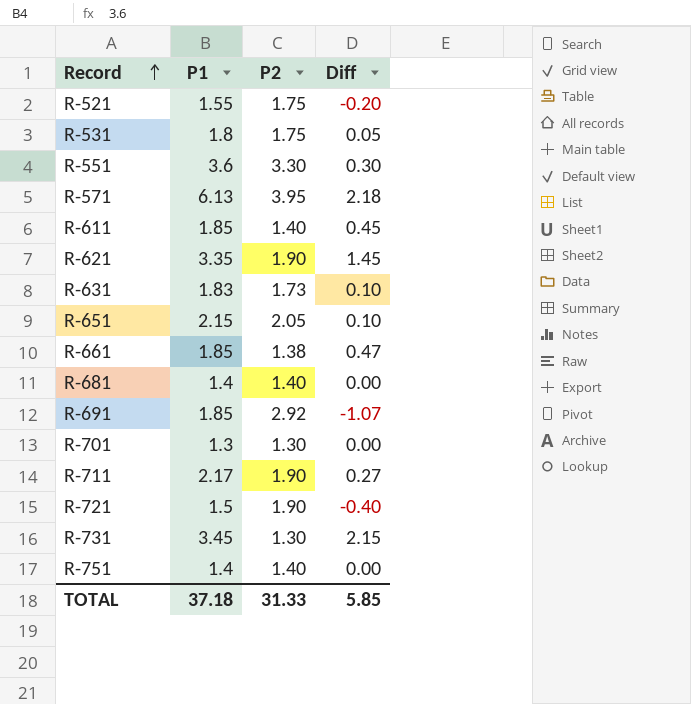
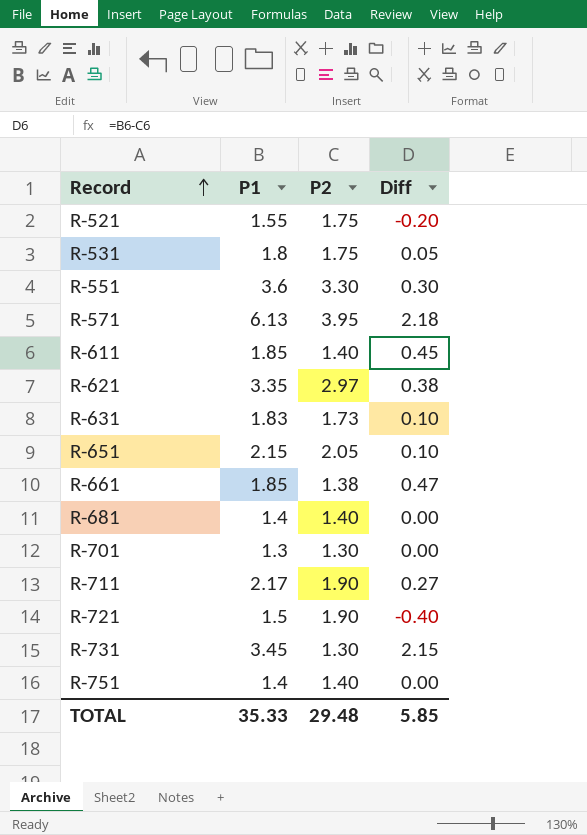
row R-691: 1.85 | 2.92 | -1.07 -> none
R-621 | P2: 1.90 -> 2.97
R-621 | Diff: 1.45 -> 0.38
TOTAL | P1: 37.18 -> 35.33
TOTAL | P2: 31.33 -> 29.48

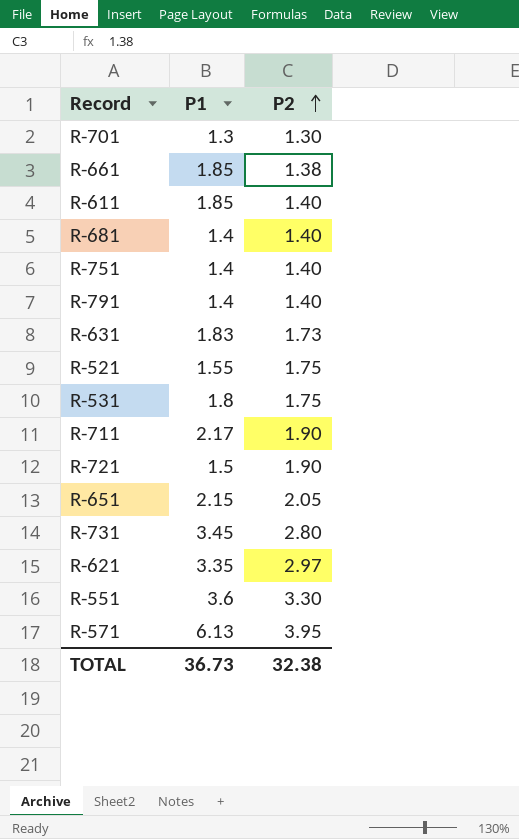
row order: Record ascending -> P2 ascending
column Diff | formula: [P1] - [P2] -> none
row R-791: none -> 1.4 | 1.40
R-731 | P2: 1.30 -> 2.80
TOTAL | P1: 35.33 -> 36.73
TOTAL | P2: 29.48 -> 32.38

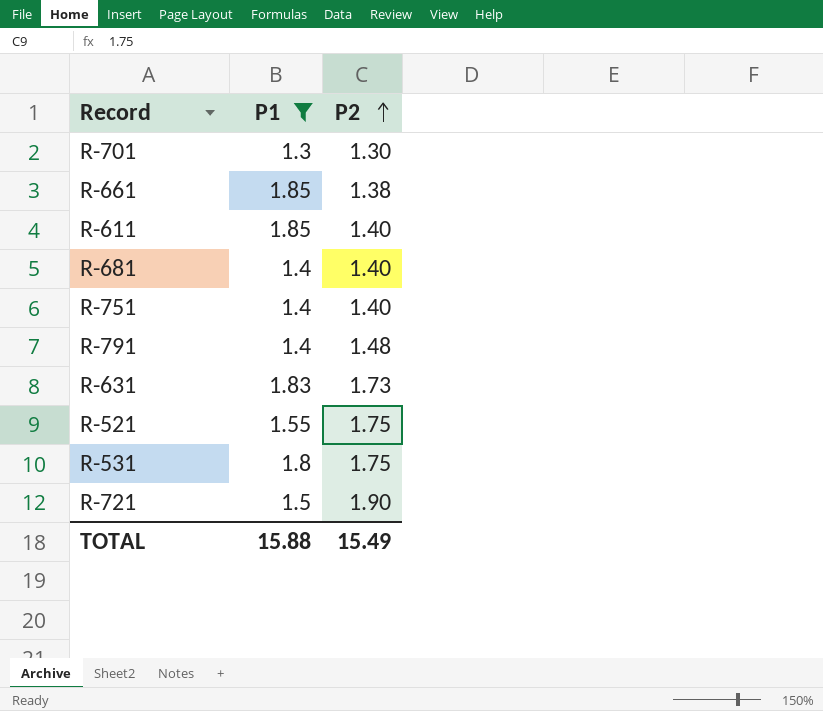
filter: none -> P1 <= 1.85
R-791 | P2: 1.40 -> 1.48
TOTAL | P1: 36.73 -> 15.88
TOTAL | P2: 32.38 -> 15.49

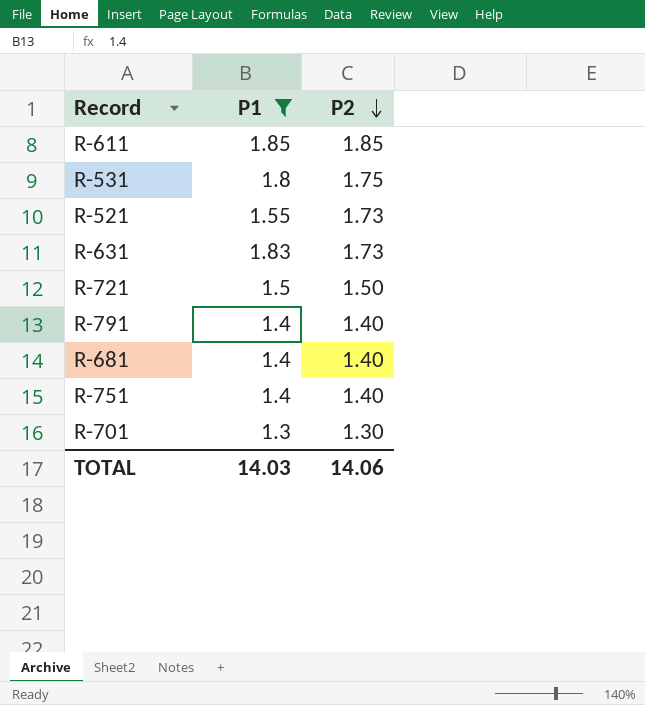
row order: P2 ascending -> P2 descending
row R-661: 1.85 | 1.38 -> none
R-611 | P2: 1.40 -> 1.85
R-521 | P2: 1.75 -> 1.73
R-721 | P2: 1.90 -> 1.50
R-791 | P2: 1.48 -> 1.40
TOTAL | P1: 15.88 -> 14.03
TOTAL | P2: 15.49 -> 14.06

